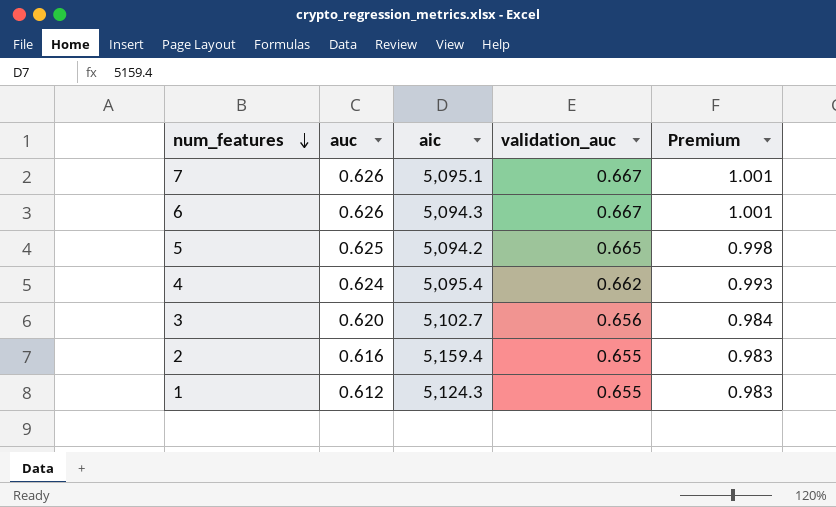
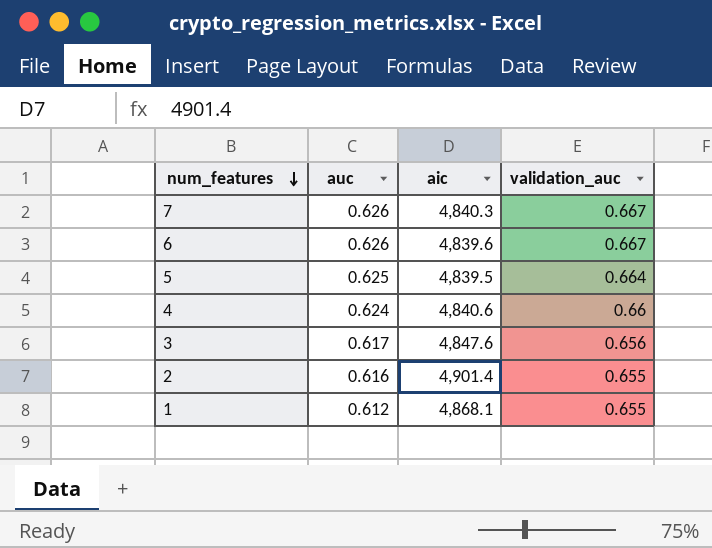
column Premium | formula: [validation_auc] * 1.5 -> none
7 | aic: 5,095.1 -> 4,840.3
6 | aic: 5,094.3 -> 4,839.6
5 | aic: 5,094.2 -> 4,839.5
5 | validation_auc: 0.665 -> 0.664
4 | aic: 5,095.4 -> 4,840.6
4 | validation_auc: 0.662 -> 0.66
3 | auc: 0.620 -> 0.617
3 | aic: 5,102.7 -> 4,847.6
2 | aic: 5,159.4 -> 4,901.4
1 | aic: 5,124.3 -> 4,868.1

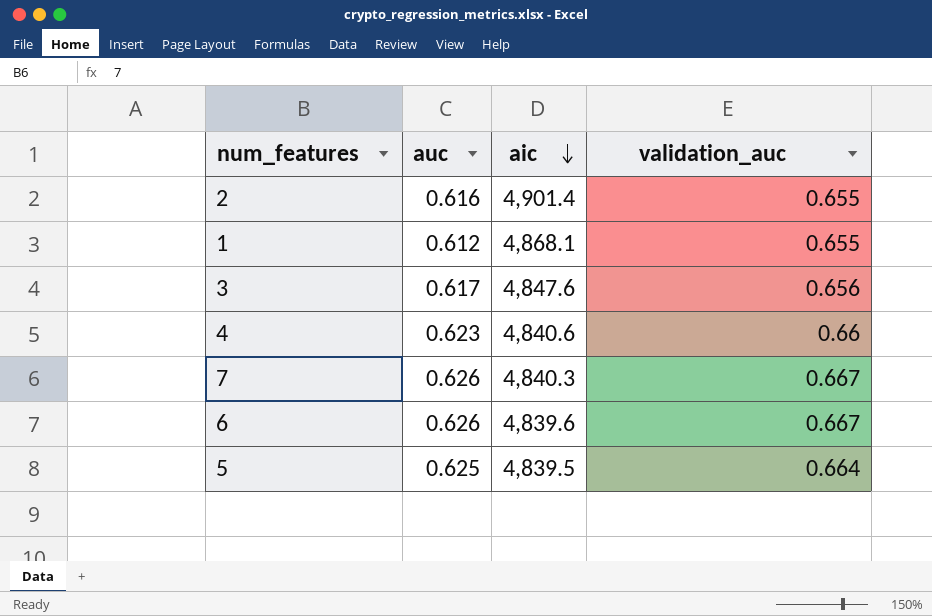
row order: num_features descending -> aic descending
4 | auc: 0.624 -> 0.623

